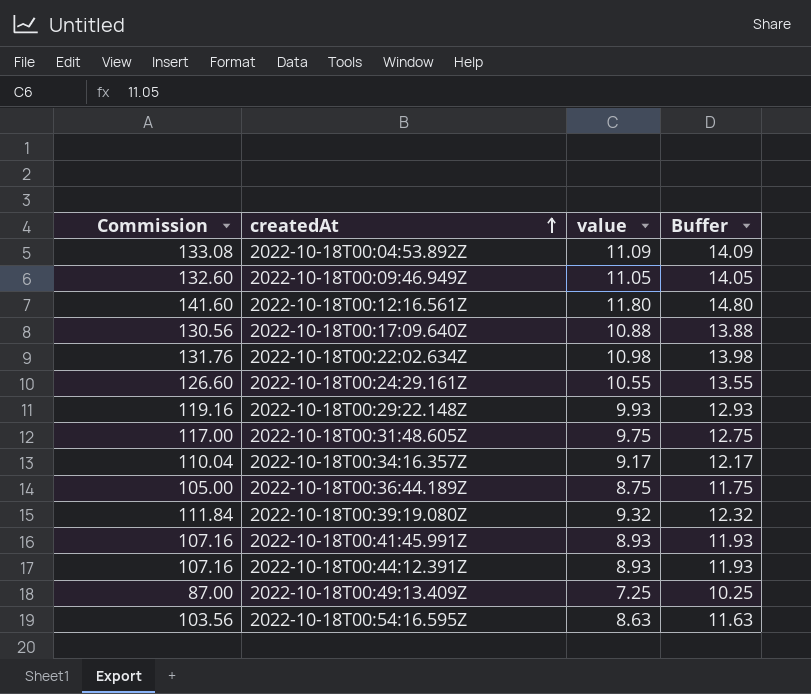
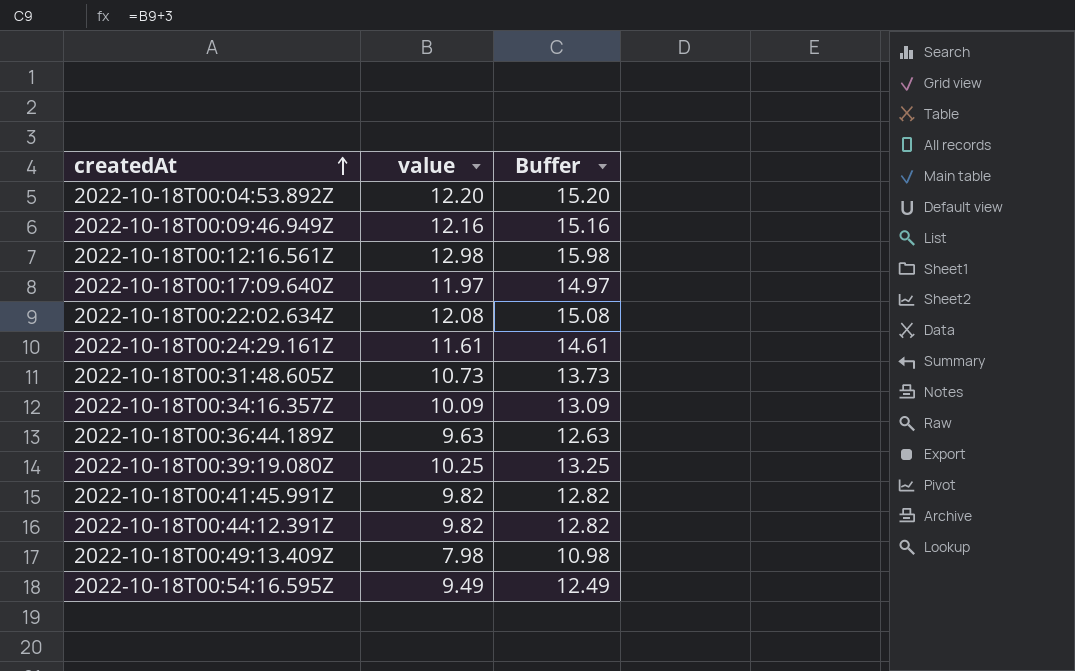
column Commission | formula: [value] * 12 -> none
row 2022-10-18T00:29:22.148Z: 119.16 | 9.93 | 12.93 -> none
2022-10-18T00:04:53.892Z | value: 11.09 -> 12.20
2022-10-18T00:04:53.892Z | Buffer: 14.09 -> 15.20
2022-10-18T00:09:46.949Z | value: 11.05 -> 12.16
2022-10-18T00:09:46.949Z | Buffer: 14.05 -> 15.16
2022-10-18T00:12:16.561Z | value: 11.80 -> 12.98
2022-10-18T00:12:16.561Z | Buffer: 14.80 -> 15.98
2022-10-18T00:17:09.640Z | value: 10.88 -> 11.97
2022-10-18T00:17:09.640Z | Buffer: 13.88 -> 14.97
2022-10-18T00:22:02.634Z | value: 10.98 -> 12.08
2022-10-18T00:22:02.634Z | Buffer: 13.98 -> 15.08
2022-10-18T00:24:29.161Z | value: 10.55 -> 11.61
2022-10-18T00:24:29.161Z | Buffer: 13.55 -> 14.61
2022-10-18T00:31:48.605Z | value: 9.75 -> 10.73
2022-10-18T00:31:48.605Z | Buffer: 12.75 -> 13.73
2022-10-18T00:34:16.357Z | value: 9.17 -> 10.09
2022-10-18T00:34:16.357Z | Buffer: 12.17 -> 13.09
2022-10-18T00:36:44.189Z | value: 8.75 -> 9.63
2022-10-18T00:36:44.189Z | Buffer: 11.75 -> 12.63
2022-10-18T00:39:19.080Z | value: 9.32 -> 10.25
2022-10-18T00:39:19.080Z | Buffer: 12.32 -> 13.25
2022-10-18T00:41:45.991Z | value: 8.93 -> 9.82
2022-10-18T00:41:45.991Z | Buffer: 11.93 -> 12.82
2022-10-18T00:44:12.391Z | value: 8.93 -> 9.82
2022-10-18T00:44:12.391Z | Buffer: 11.93 -> 12.82
2022-10-18T00:49:13.409Z | value: 7.25 -> 7.98
2022-10-18T00:49:13.409Z | Buffer: 10.25 -> 10.98
2022-10-18T00:54:16.595Z | value: 8.63 -> 9.49
2022-10-18T00:54:16.595Z | Buffer: 11.63 -> 12.49

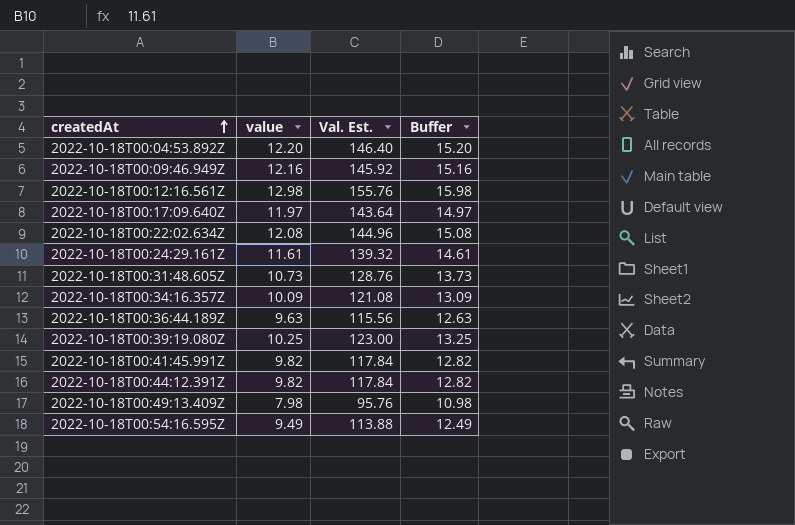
column Val. Est. | formula: none -> [value] * 12

